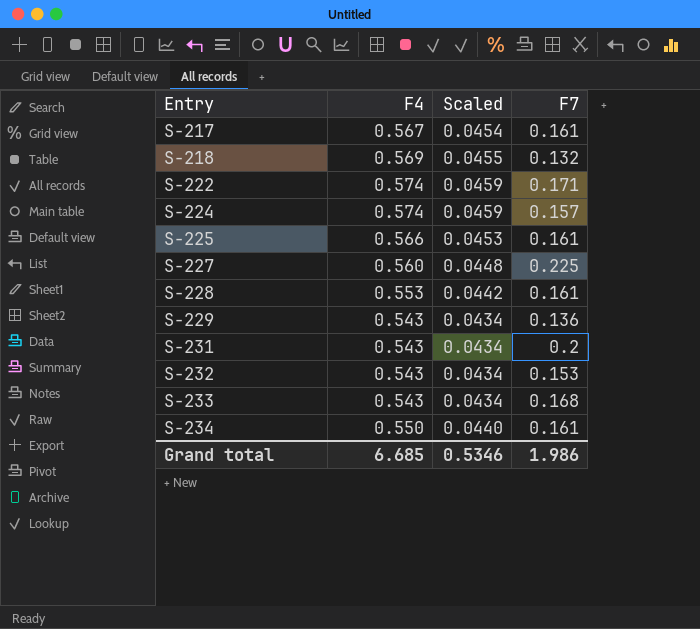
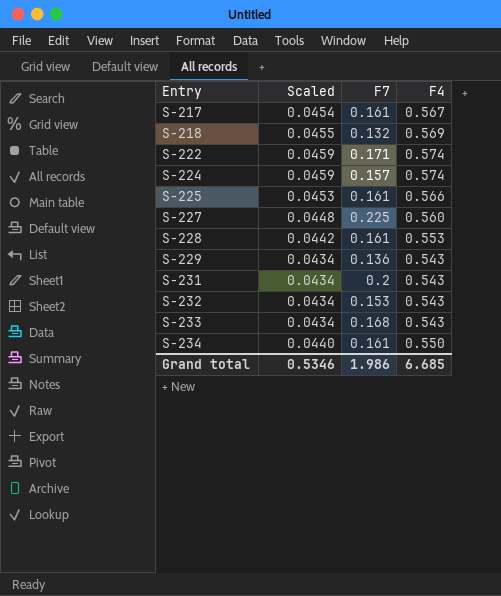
column F4 | position: 2 -> 4

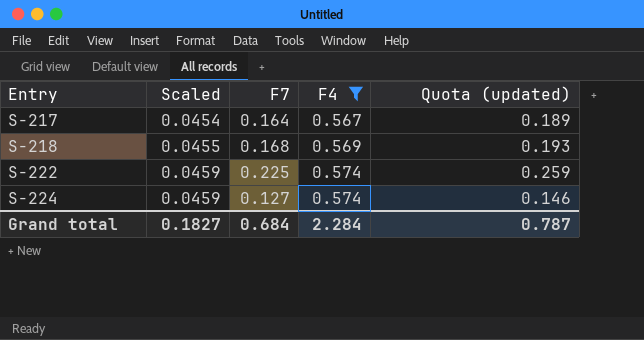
filter: none -> F4 >= 0.567
column Quota (updated) | formula: none -> [F7] * 1.15
S-217 | F7: 0.161 -> 0.164
S-218 | F7: 0.132 -> 0.168
S-222 | F7: 0.171 -> 0.225
S-224 | F7: 0.157 -> 0.127
Grand total | Scaled: 0.5346 -> 0.1827
Grand total | F7: 1.986 -> 0.684
Grand total | F4: 6.685 -> 2.284

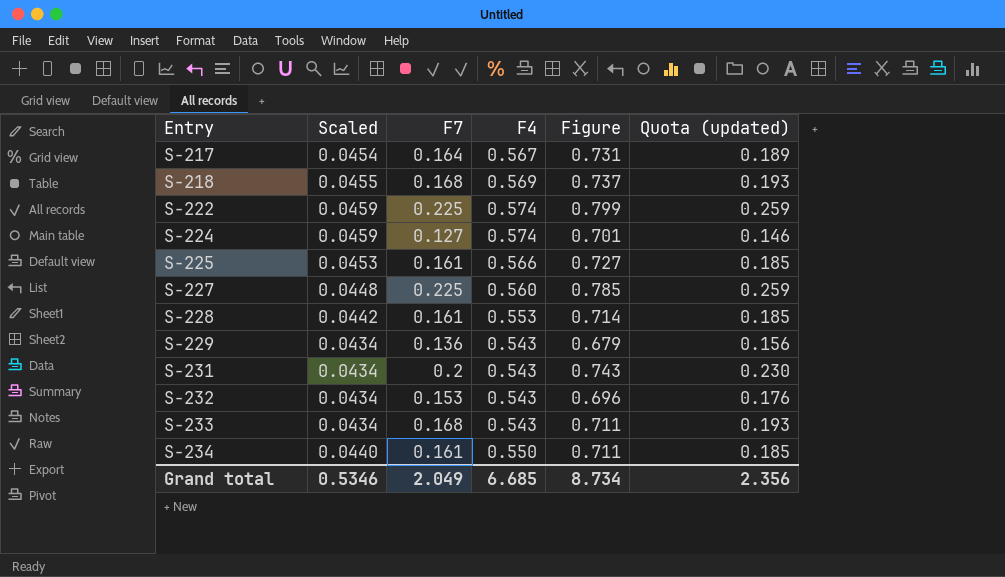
filter: F4 >= 0.567 -> none
column Figure | formula: none -> [F7] + [F4]
Grand total | Scaled: 0.1827 -> 0.5346
Grand total | F7: 0.684 -> 2.049
Grand total | F4: 2.284 -> 6.685
Grand total | Quota (updated): 0.787 -> 2.356

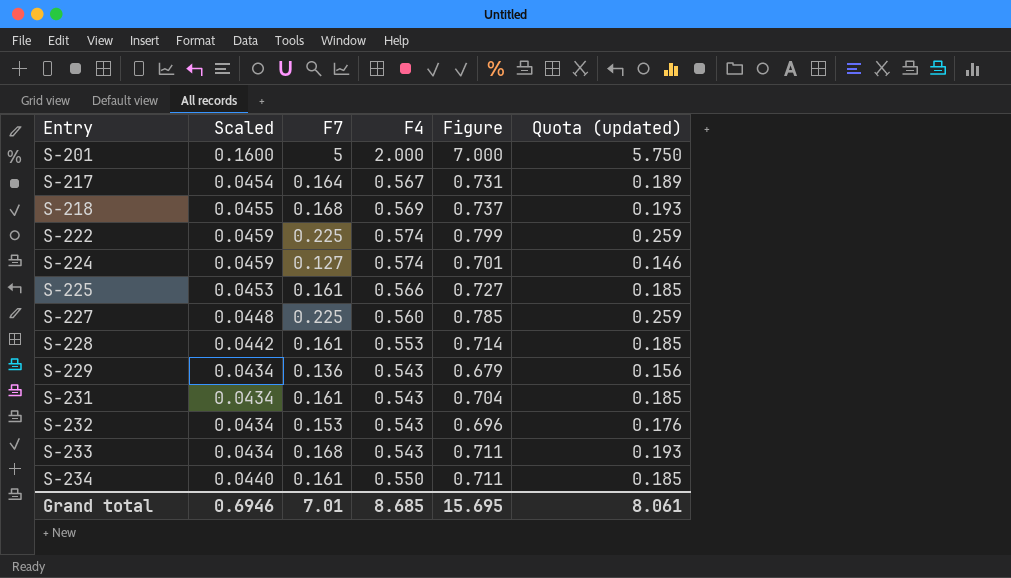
row S-201: none -> 0.1600 | 5 | 2.000 | 7.000 | 5.750
S-231 | F7: 0.2 -> 0.161
S-231 | Figure: 0.743 -> 0.704
S-231 | Quota (updated): 0.230 -> 0.185
Grand total | Scaled: 0.5346 -> 0.6946
Grand total | F7: 2.049 -> 7.01
Grand total | F4: 6.685 -> 8.685
Grand total | Figure: 8.734 -> 15.695
Grand total | Quota (updated): 2.356 -> 8.061

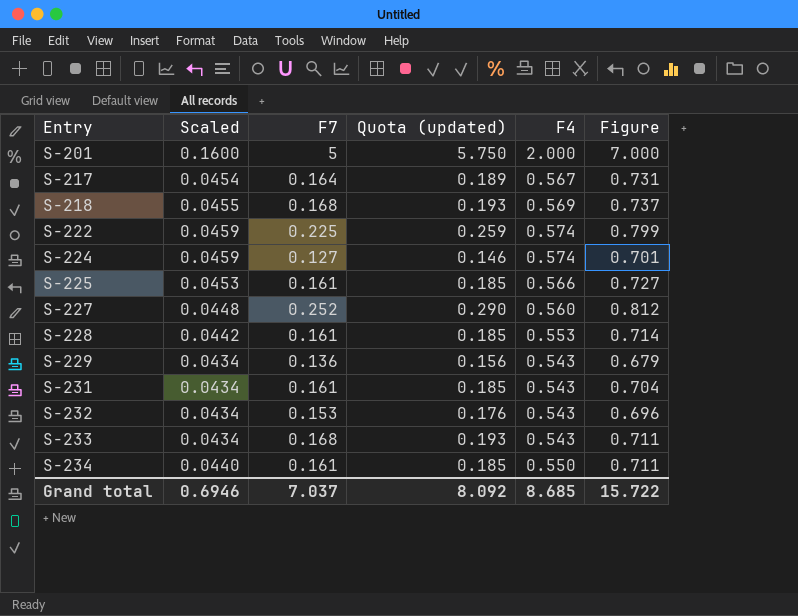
column Quota (updated) | position: 6 -> 4
S-227 | F7: 0.225 -> 0.252
S-227 | Quota (updated): 0.259 -> 0.290
S-227 | Figure: 0.785 -> 0.812
Grand total | F7: 7.01 -> 7.037
Grand total | Quota (updated): 8.061 -> 8.092
Grand total | Figure: 15.695 -> 15.722

